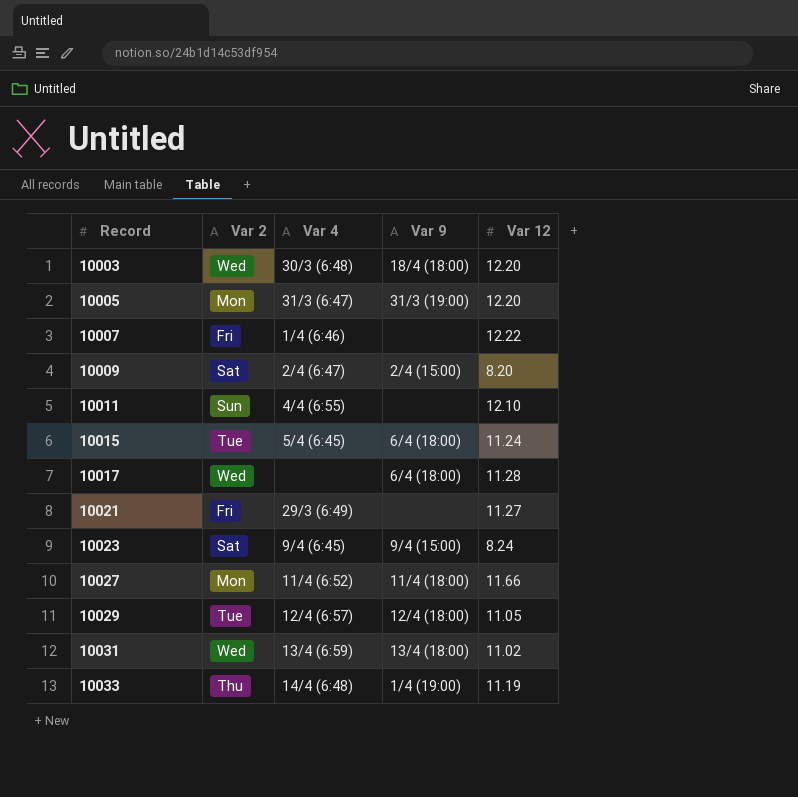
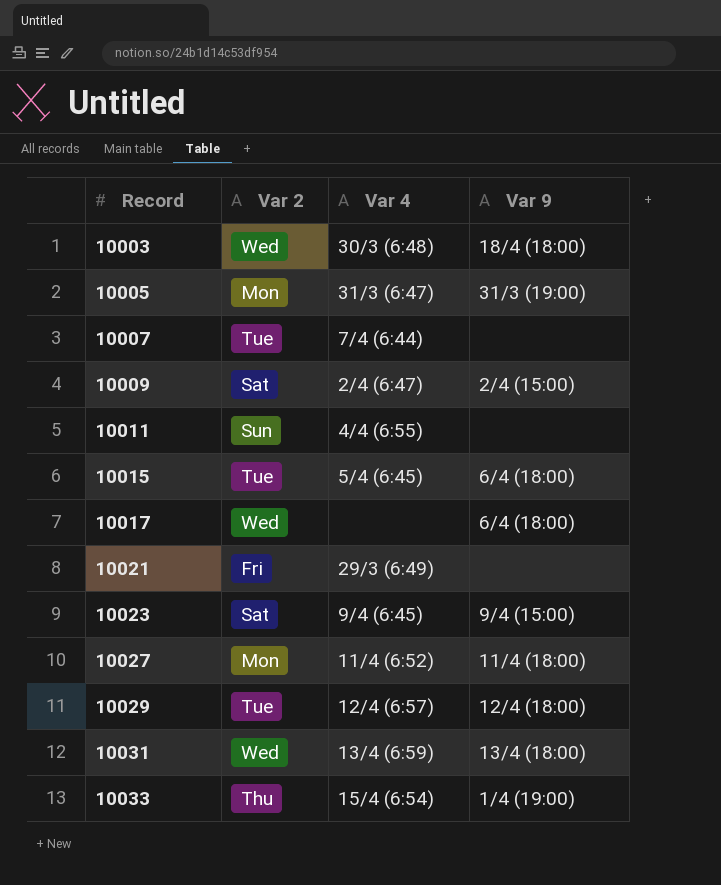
column Var 12 | position: 5 -> none
10007 | Var 2: Fri -> Tue
10007 | Var 4: 1/4 (6:46) -> 7/4 (6:44)
10033 | Var 4: 14/4 (6:48) -> 15/4 (6:54)

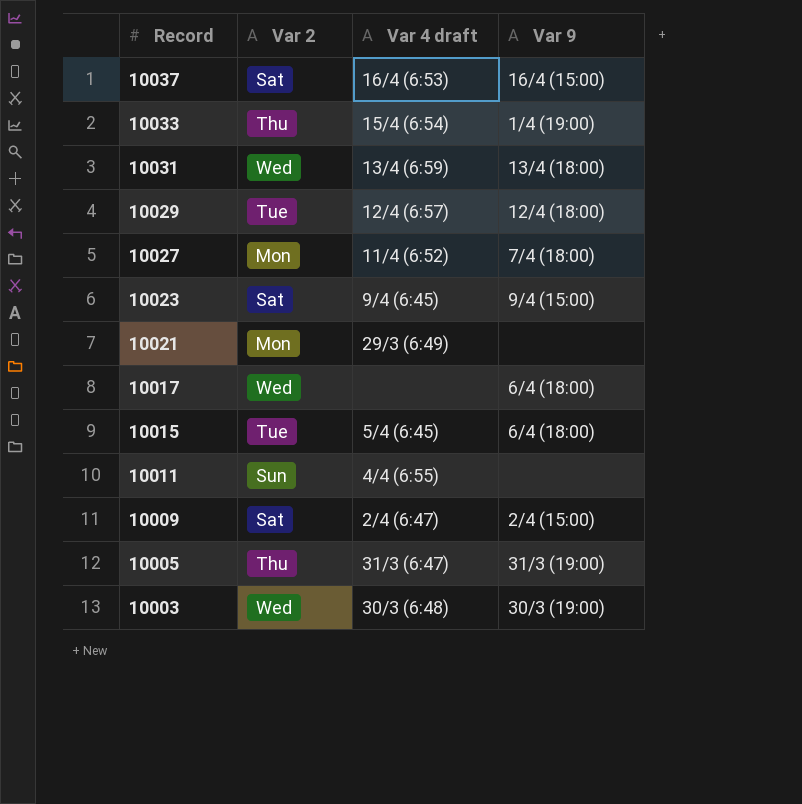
row order: Record ascending -> Record descending
column name: Var 4 -> Var 4 draft
row 10007: Tue | 7/4 (6:44) | none -> none
row 10037: none -> Sat | 16/4 (6:53) | 16/4 (15:00)
10027 | Var 9: 11/4 (18:00) -> 7/4 (18:00)
10021 | Var 2: Fri -> Mon
10005 | Var 2: Mon -> Thu
10003 | Var 9: 18/4 (18:00) -> 30/3 (19:00)

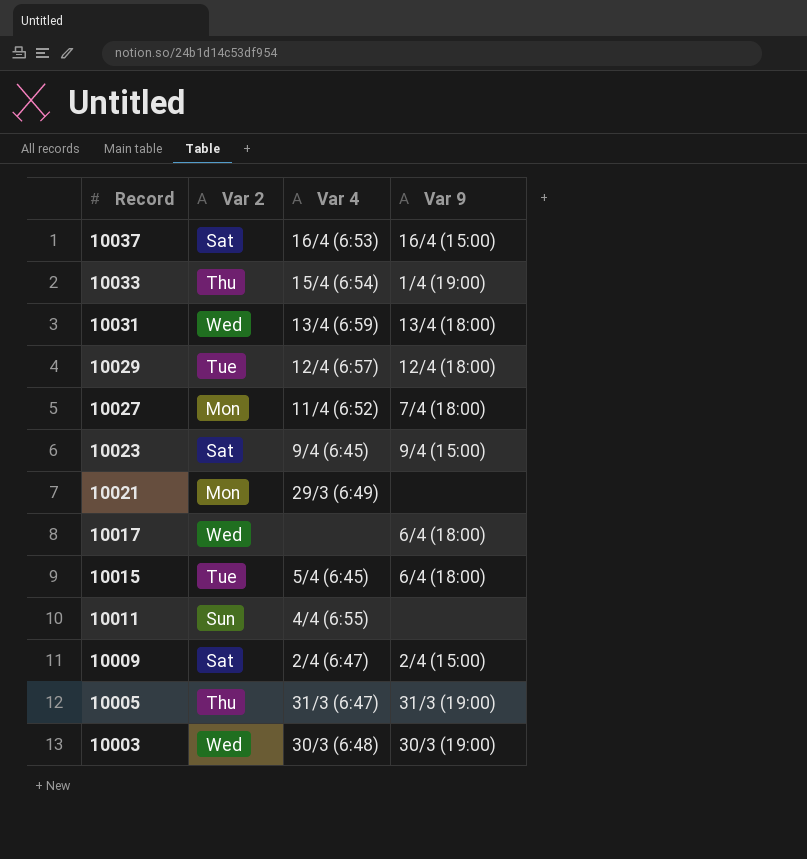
column name: Var 4 draft -> Var 4

